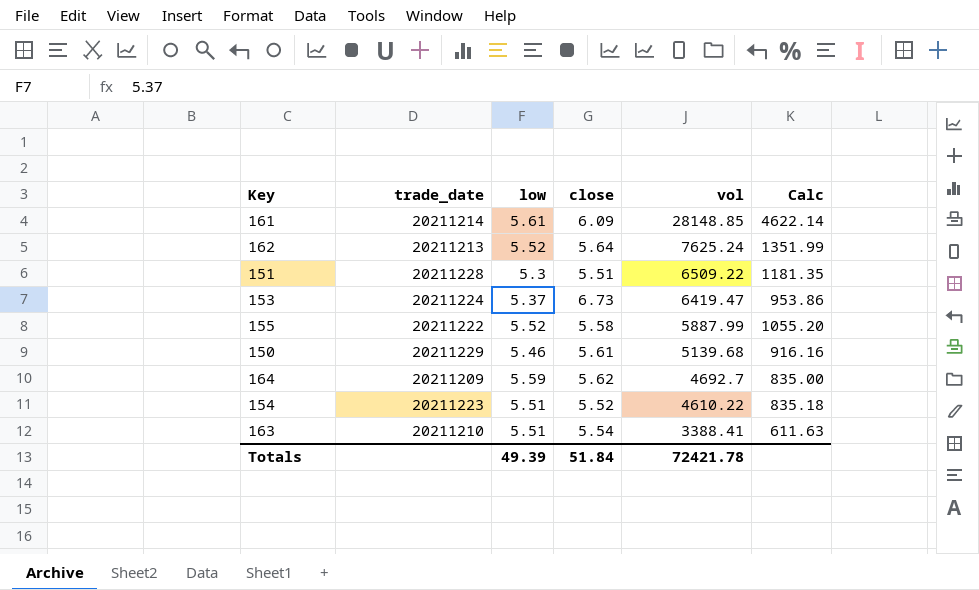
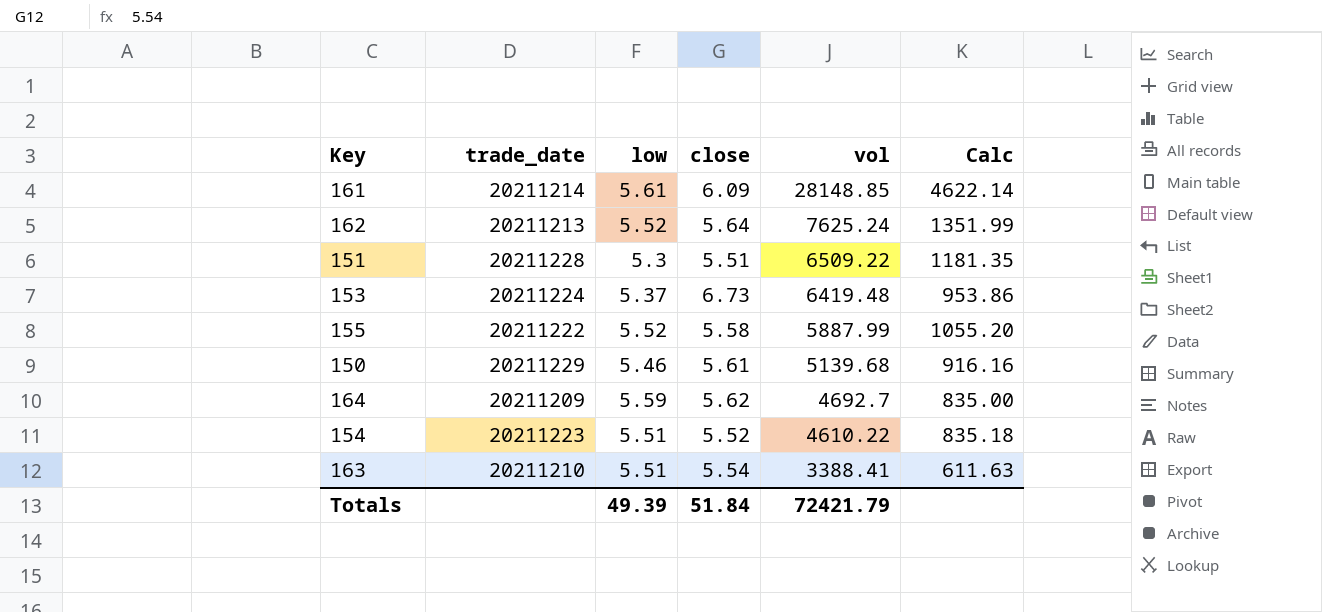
153 | vol: 6419.47 -> 6419.48
Totals | vol: 72421.78 -> 72421.79

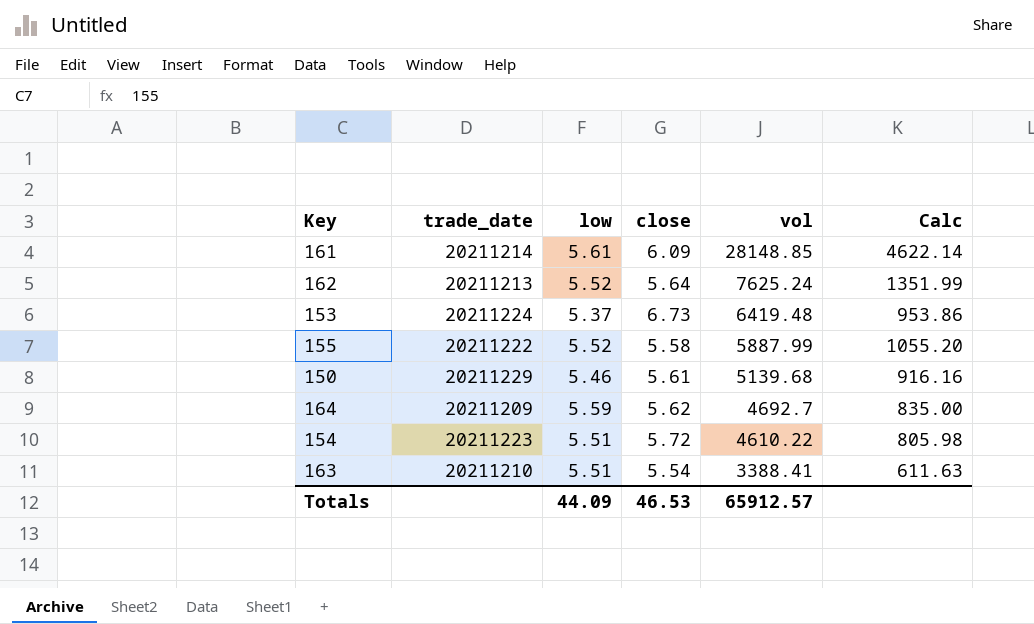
row 151: 20211228 | 5.3 | 5.51 | 6509.22 | 1181.35 -> none
154 | close: 5.52 -> 5.72
154 | Calc: 835.18 -> 805.98
Totals | low: 49.39 -> 44.09
Totals | close: 51.84 -> 46.53
Totals | vol: 72421.79 -> 65912.57

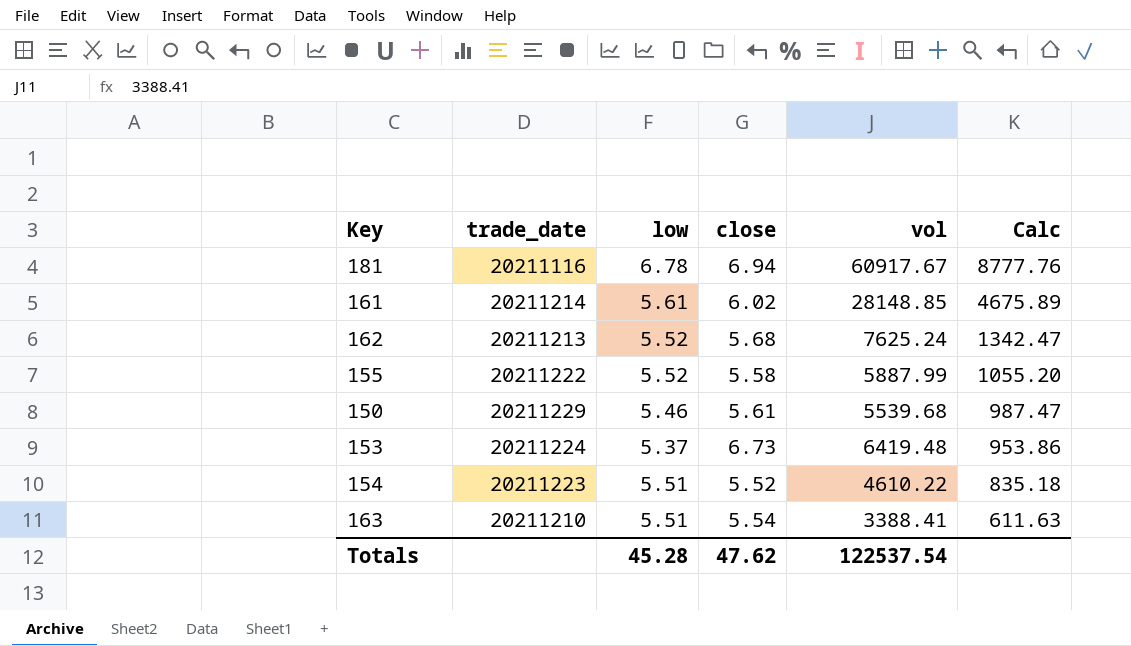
row order: vol descending -> Calc descending
row 164: 20211209 | 5.59 | 5.62 | 4692.7 | 835.00 -> none
row 181: none -> 20211116 | 6.78 | 6.94 | 60917.67 | 8777.76
161 | close: 6.09 -> 6.02
161 | Calc: 4622.14 -> 4675.89
162 | close: 5.64 -> 5.68
162 | Calc: 1351.99 -> 1342.47
150 | vol: 5139.68 -> 5539.68
150 | Calc: 916.16 -> 987.47
154 | close: 5.72 -> 5.52
154 | Calc: 805.98 -> 835.18
Totals | low: 44.09 -> 45.28
Totals | close: 46.53 -> 47.62
Totals | vol: 65912.57 -> 122537.54

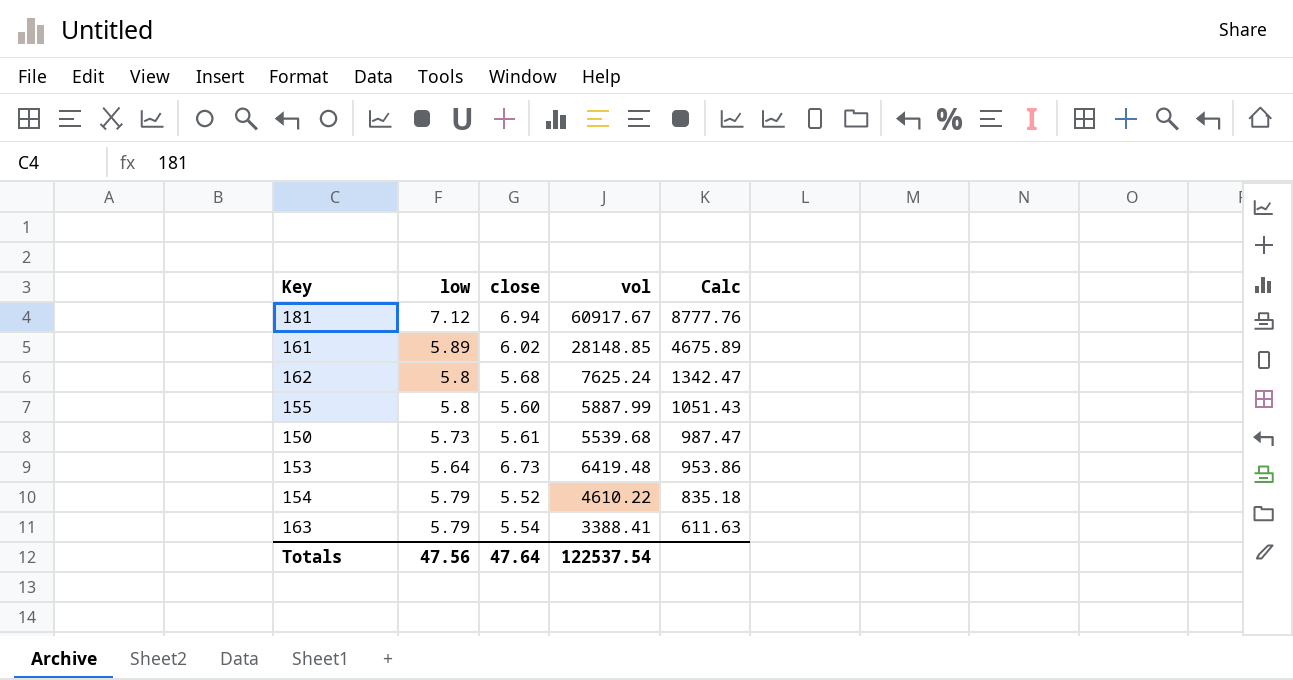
column trade_date | position: 2 -> none
181 | low: 6.78 -> 7.12
161 | low: 5.61 -> 5.89
162 | low: 5.52 -> 5.8
155 | low: 5.52 -> 5.8
155 | close: 5.58 -> 5.60
155 | Calc: 1055.20 -> 1051.43
150 | low: 5.46 -> 5.73
153 | low: 5.37 -> 5.64
154 | low: 5.51 -> 5.79
163 | low: 5.51 -> 5.79
Totals | low: 45.28 -> 47.56
Totals | close: 47.62 -> 47.64

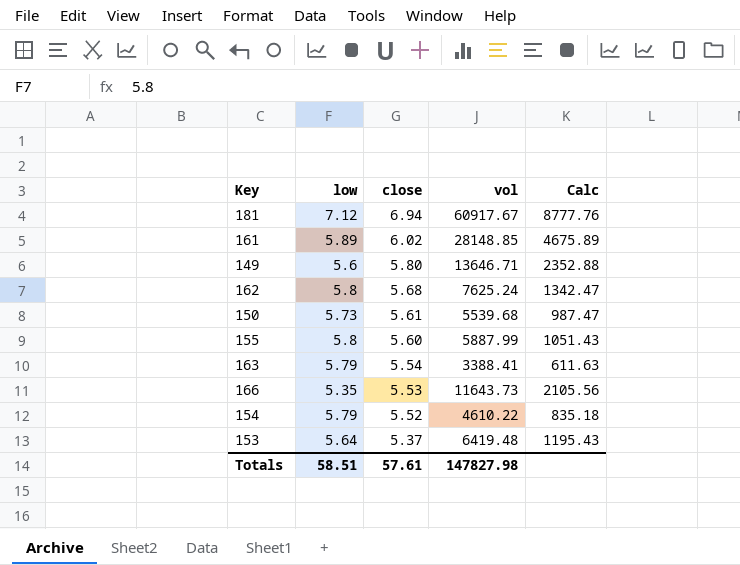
row order: Calc descending -> close descending
row 149: none -> 5.6 | 5.80 | 13646.71 | 2352.88
row 166: none -> 5.35 | 5.53 | 11643.73 | 2105.56
153 | close: 6.73 -> 5.37
153 | Calc: 953.86 -> 1195.43
Totals | low: 47.56 -> 58.51
Totals | close: 47.64 -> 57.61
Totals | vol: 122537.54 -> 147827.98

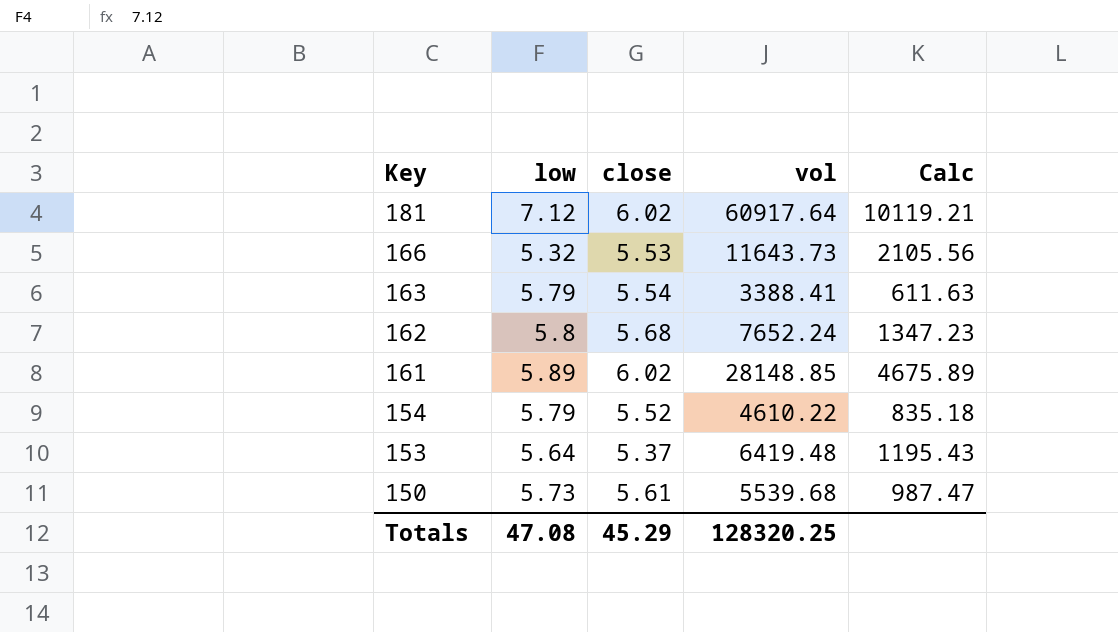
row order: close descending -> Key descending
row 149: 5.6 | 5.80 | 13646.71 | 2352.88 -> none
row 155: 5.8 | 5.60 | 5887.99 | 1051.43 -> none
181 | close: 6.94 -> 6.02
181 | vol: 60917.67 -> 60917.64
181 | Calc: 8777.76 -> 10119.21
166 | low: 5.35 -> 5.32
162 | vol: 7625.24 -> 7652.24
162 | Calc: 1342.47 -> 1347.23
Totals | low: 58.51 -> 47.08
Totals | close: 57.61 -> 45.29
Totals | vol: 147827.98 -> 128320.25

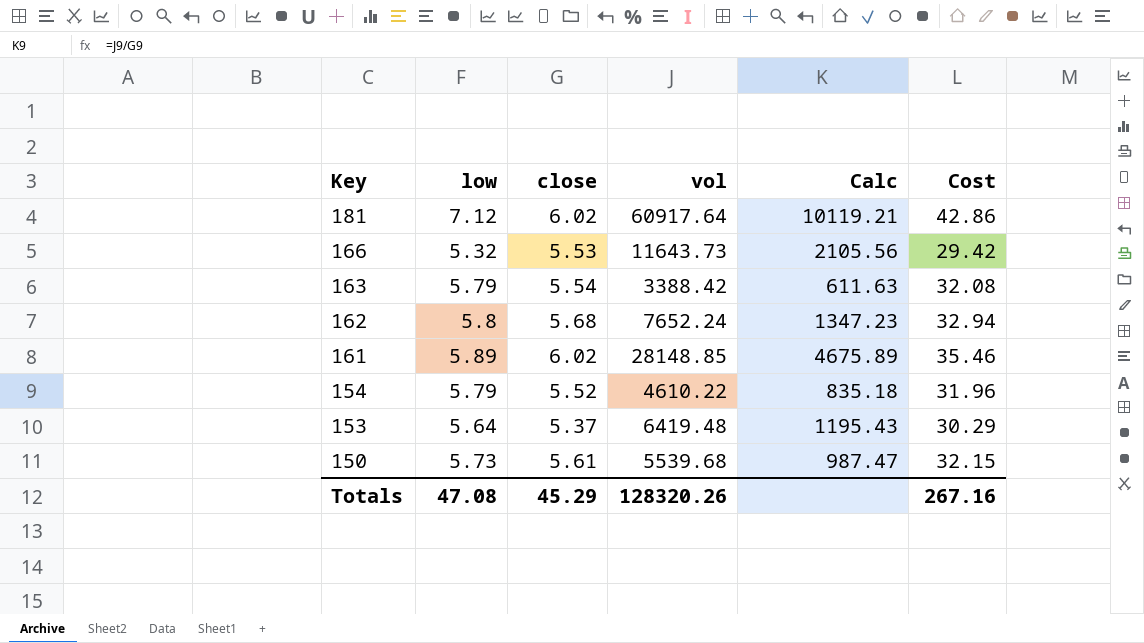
column Cost | formula: none -> [low] * [close]
163 | vol: 3388.41 -> 3388.42
Totals | vol: 128320.25 -> 128320.26

